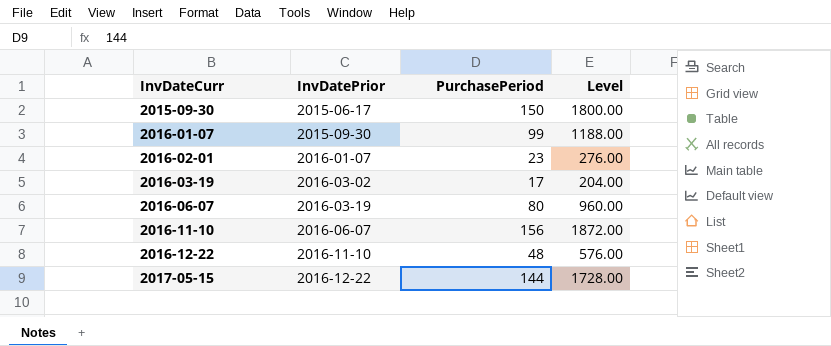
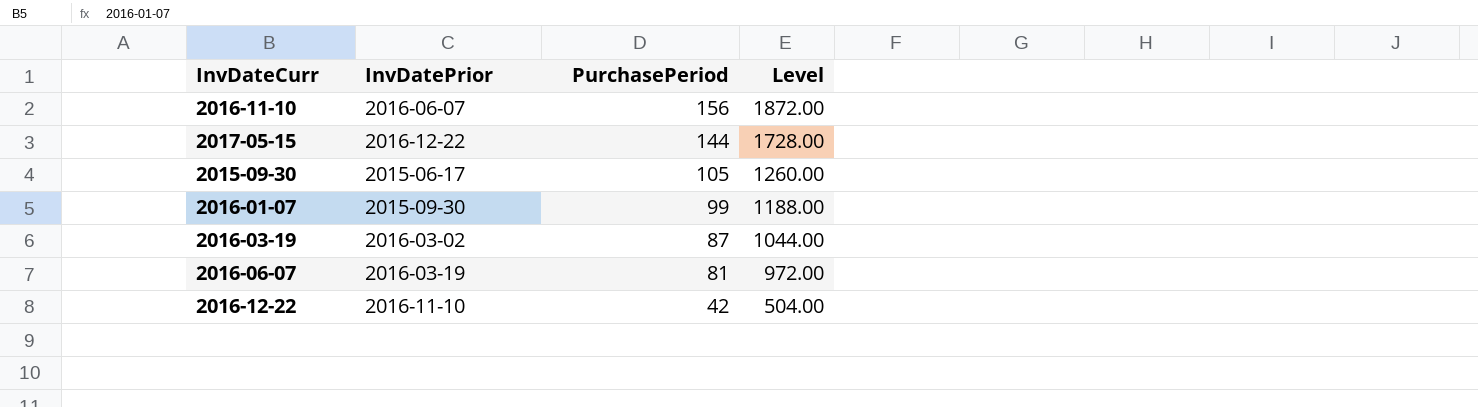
row order: InvDateCurr ascending -> PurchasePeriod descending
row 2016-02-01: 2016-01-07 | 23 | 276.00 -> none
2015-09-30 | PurchasePeriod: 150 -> 105
2015-09-30 | Level: 1800.00 -> 1260.00
2016-03-19 | PurchasePeriod: 17 -> 87
2016-03-19 | Level: 204.00 -> 1044.00
2016-06-07 | PurchasePeriod: 80 -> 81
2016-06-07 | Level: 960.00 -> 972.00
2016-12-22 | PurchasePeriod: 48 -> 42
2016-12-22 | Level: 576.00 -> 504.00

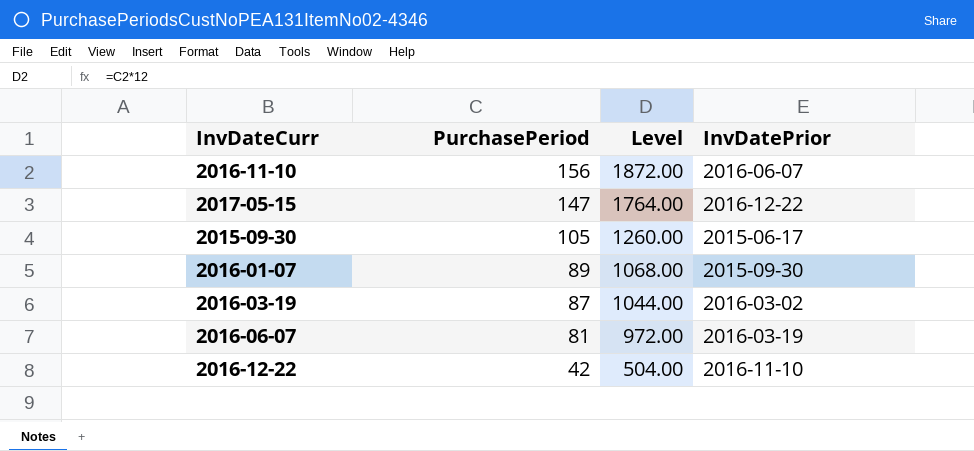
column InvDatePrior | position: 2 -> 4
2017-05-15 | PurchasePeriod: 144 -> 147
2017-05-15 | Level: 1728.00 -> 1764.00
2016-01-07 | PurchasePeriod: 99 -> 89
2016-01-07 | Level: 1188.00 -> 1068.00

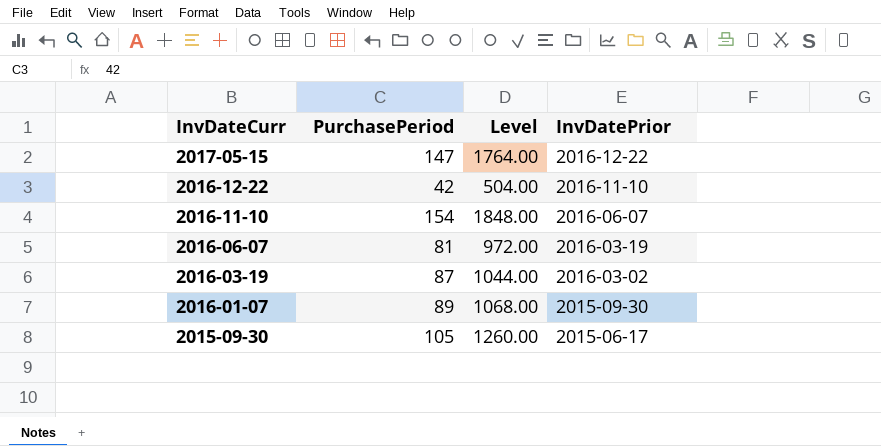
row order: PurchasePeriod descending -> InvDateCurr descending
2016-11-10 | PurchasePeriod: 156 -> 154
2016-11-10 | Level: 1872.00 -> 1848.00

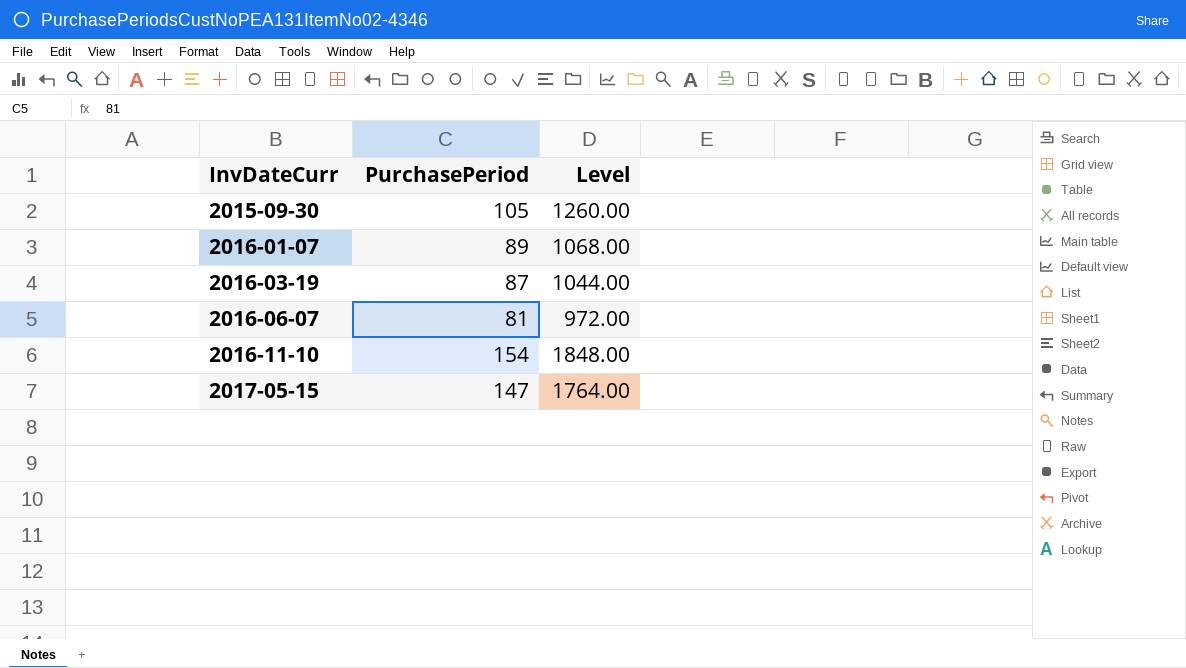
row order: InvDateCurr descending -> InvDateCurr ascending
column InvDatePrior | position: 4 -> none
row 2016-12-22: 42 | 504.00 | 2016-11-10 -> none

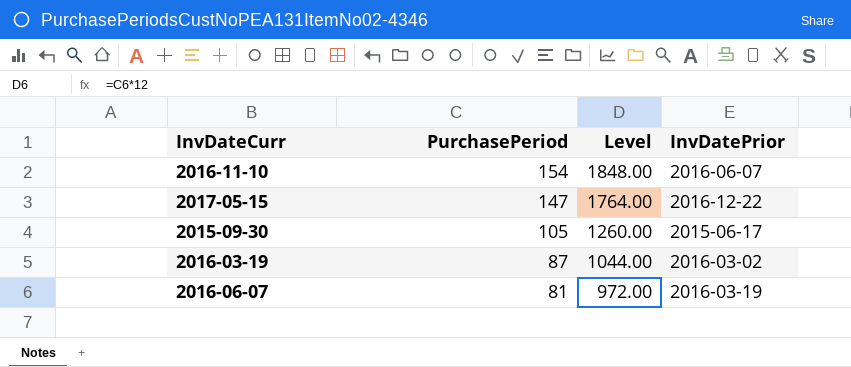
row order: InvDateCurr ascending -> PurchasePeriod descending
column InvDatePrior | position: none -> 4
row 2016-01-07: 89 | 1068.00 -> none

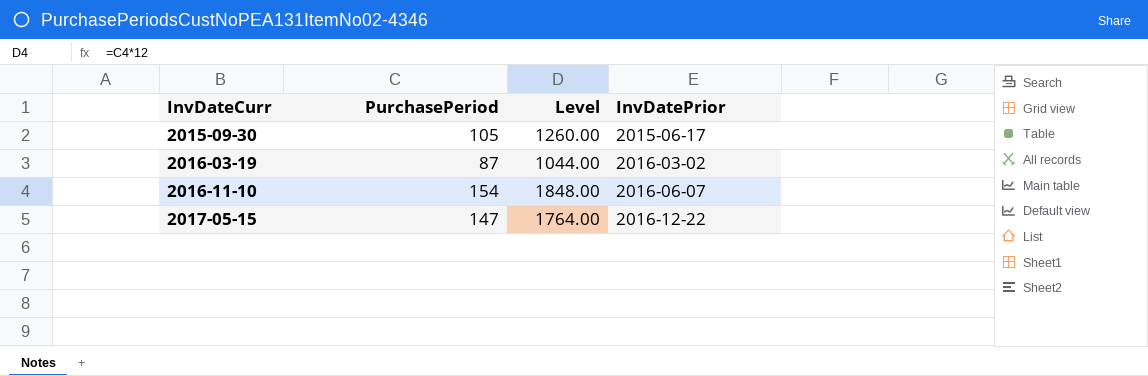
row order: PurchasePeriod descending -> InvDateCurr ascending
row 2016-06-07: 81 | 972.00 | 2016-03-19 -> none

